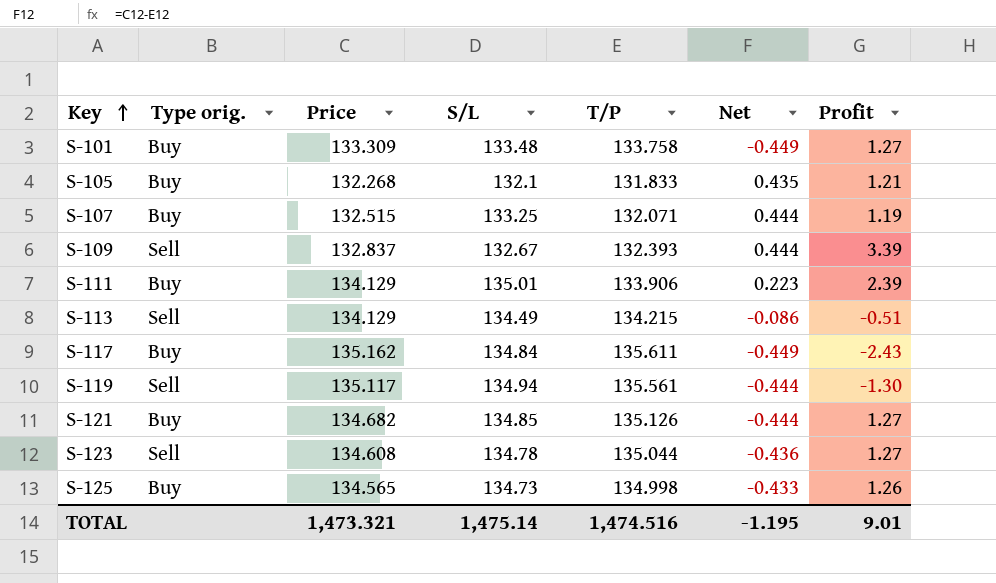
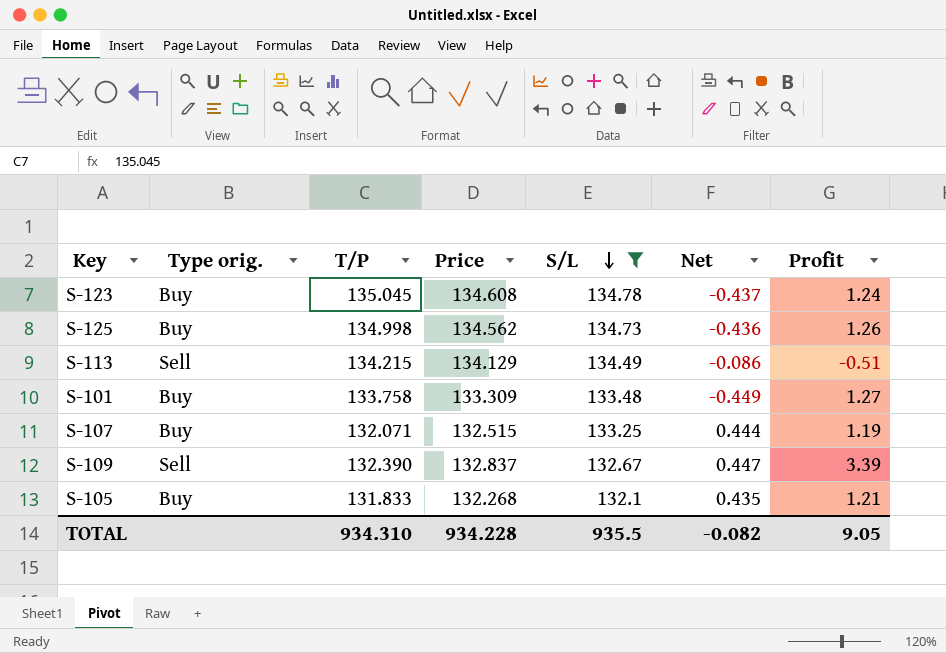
filter: none -> S/L <= 134.78
row order: Key ascending -> S/L descending
column T/P | position: 5 -> 3
S-123 | Type orig.: Sell -> Buy
S-123 | T/P: 135.044 -> 135.045
S-123 | Net: -0.436 -> -0.437
S-123 | Profit: 1.27 -> 1.24
S-125 | Price: 134.565 -> 134.562
S-125 | Net: -0.433 -> -0.436
S-109 | T/P: 132.393 -> 132.390
S-109 | Net: 0.444 -> 0.447
TOTAL | T/P: 1,474.516 -> 934.310
TOTAL | Price: 1,473.321 -> 934.228
TOTAL | S/L: 1,475.14 -> 935.5
TOTAL | Net: -1.195 -> -0.082
TOTAL | Profit: 9.01 -> 9.05

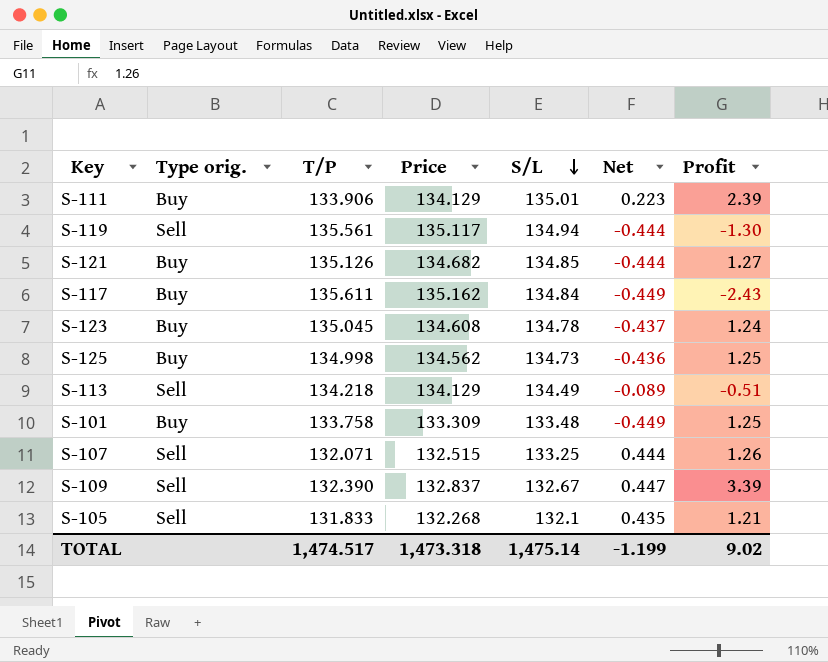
filter: S/L <= 134.78 -> none
S-125 | Profit: 1.26 -> 1.25
S-113 | T/P: 134.215 -> 134.218
S-113 | Net: -0.086 -> -0.089
S-101 | Profit: 1.27 -> 1.25
S-107 | Type orig.: Buy -> Sell
S-107 | Profit: 1.19 -> 1.26
S-105 | Type orig.: Buy -> Sell
TOTAL | T/P: 934.310 -> 1,474.517
TOTAL | Price: 934.228 -> 1,473.318
TOTAL | S/L: 935.5 -> 1,475.14
TOTAL | Net: -0.082 -> -1.199
TOTAL | Profit: 9.05 -> 9.02

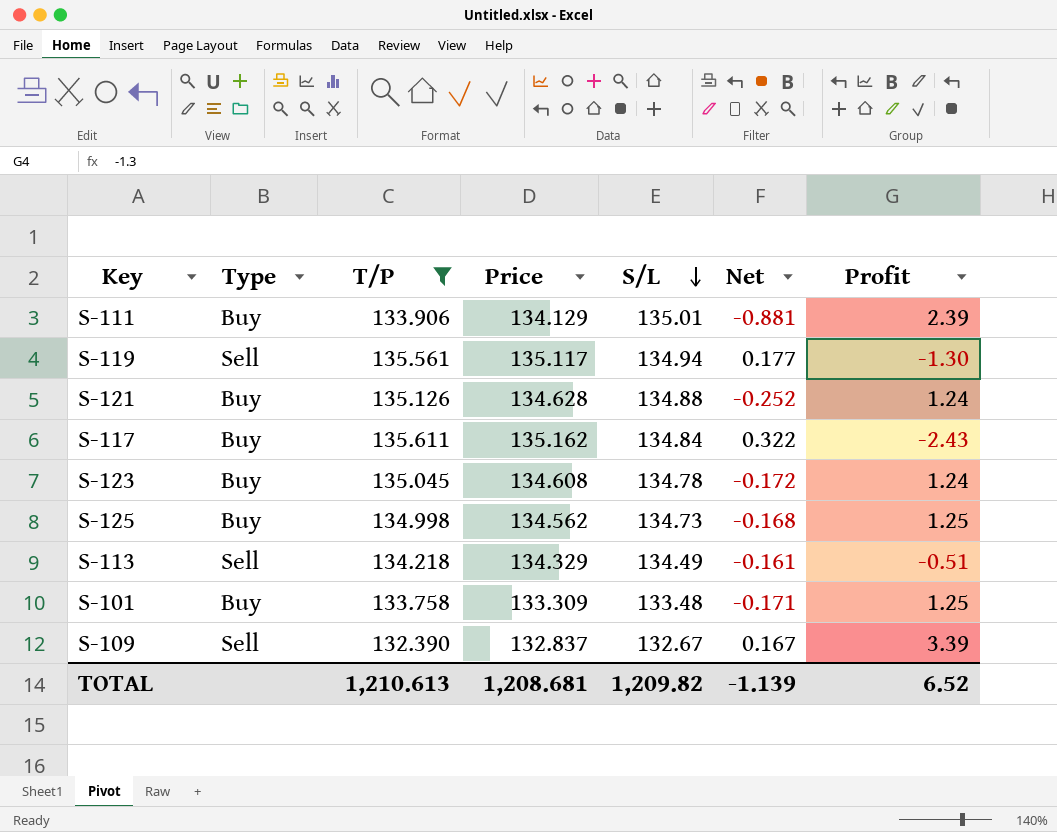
filter: none -> T/P >= 132.390
column name: Type orig. -> Type
column Net | formula: [Price] - [T/P] -> [Price] - [S/L]
S-121 | Price: 134.682 -> 134.628
S-121 | S/L: 134.85 -> 134.88
S-121 | Profit: 1.27 -> 1.24
S-113 | Price: 134.129 -> 134.329
TOTAL | T/P: 1,474.517 -> 1,210.613
TOTAL | Price: 1,473.318 -> 1,208.681
TOTAL | S/L: 1,475.14 -> 1,209.82
TOTAL | Net: -1.199 -> -1.139
TOTAL | Profit: 9.02 -> 6.52

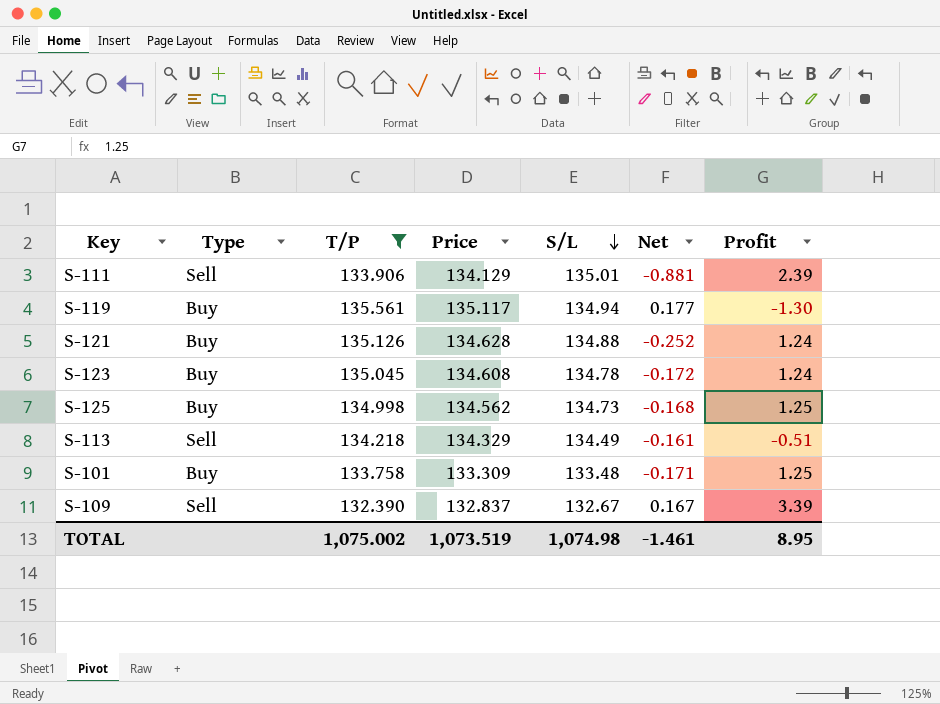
row S-117: Buy | 135.611 | 135.162 | 134.84 | 0.322 | -2.43 -> none
S-111 | Type: Buy -> Sell
S-119 | Type: Sell -> Buy
TOTAL | T/P: 1,210.613 -> 1,075.002
TOTAL | Price: 1,208.681 -> 1,073.519
TOTAL | S/L: 1,209.82 -> 1,074.98
TOTAL | Net: -1.139 -> -1.461
TOTAL | Profit: 6.52 -> 8.95

